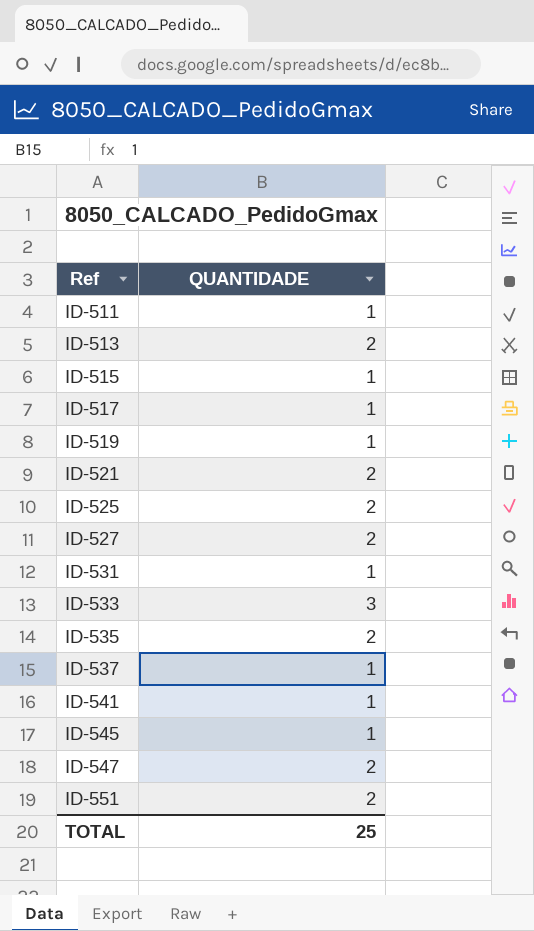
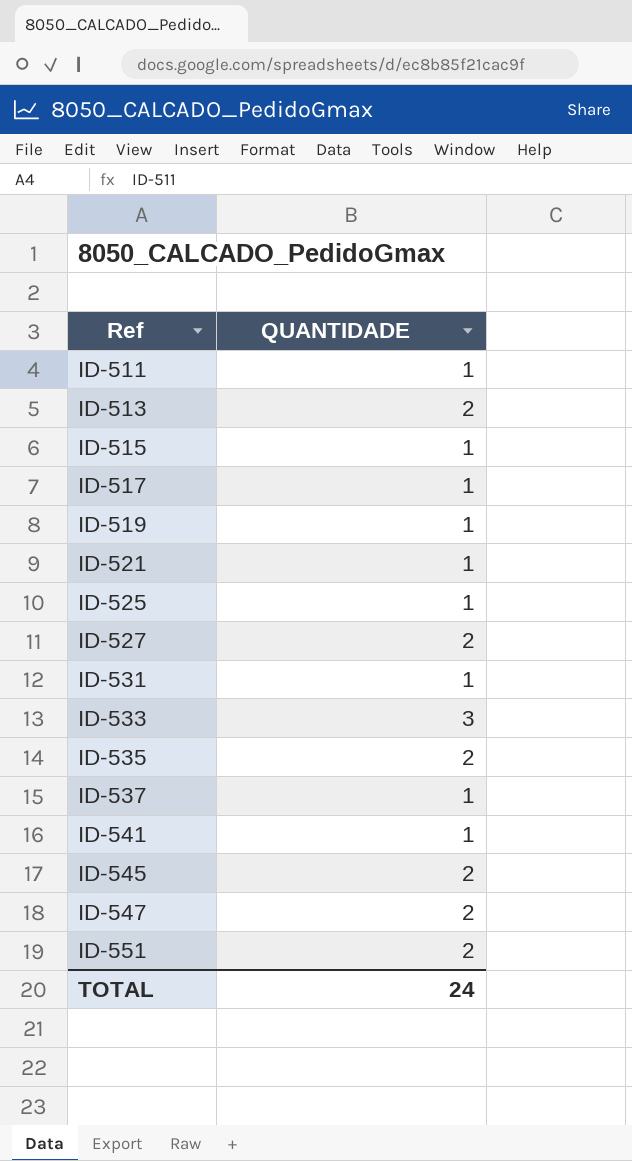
ID-521 | QUANTIDADE: 2 -> 1
ID-525 | QUANTIDADE: 2 -> 1
ID-545 | QUANTIDADE: 1 -> 2
TOTAL | QUANTIDADE: 25 -> 24

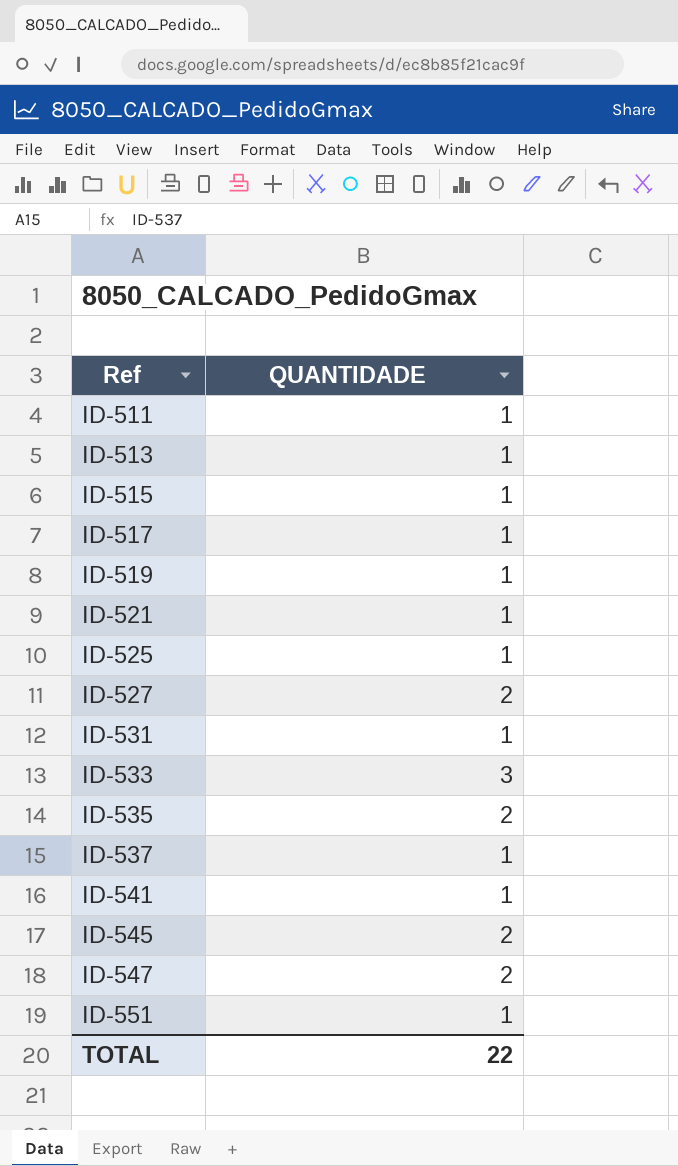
ID-513 | QUANTIDADE: 2 -> 1
ID-551 | QUANTIDADE: 2 -> 1
TOTAL | QUANTIDADE: 24 -> 22

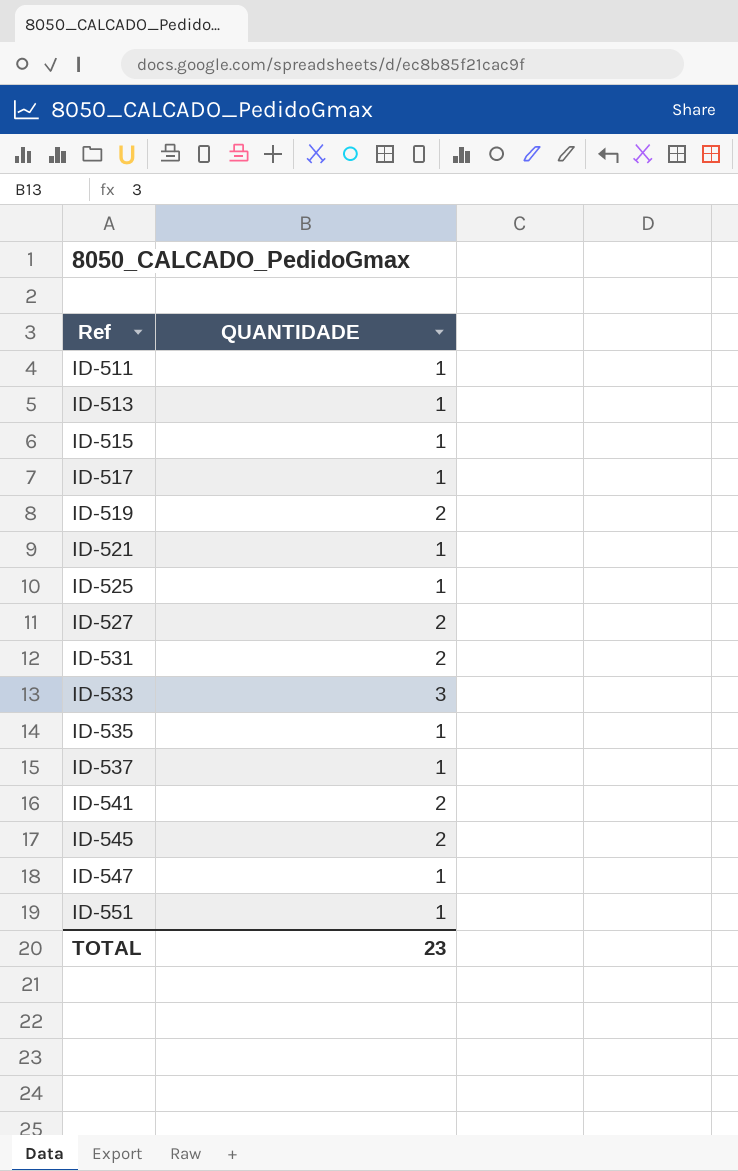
ID-519 | QUANTIDADE: 1 -> 2
ID-531 | QUANTIDADE: 1 -> 2
ID-535 | QUANTIDADE: 2 -> 1
ID-541 | QUANTIDADE: 1 -> 2
ID-547 | QUANTIDADE: 2 -> 1
TOTAL | QUANTIDADE: 22 -> 23

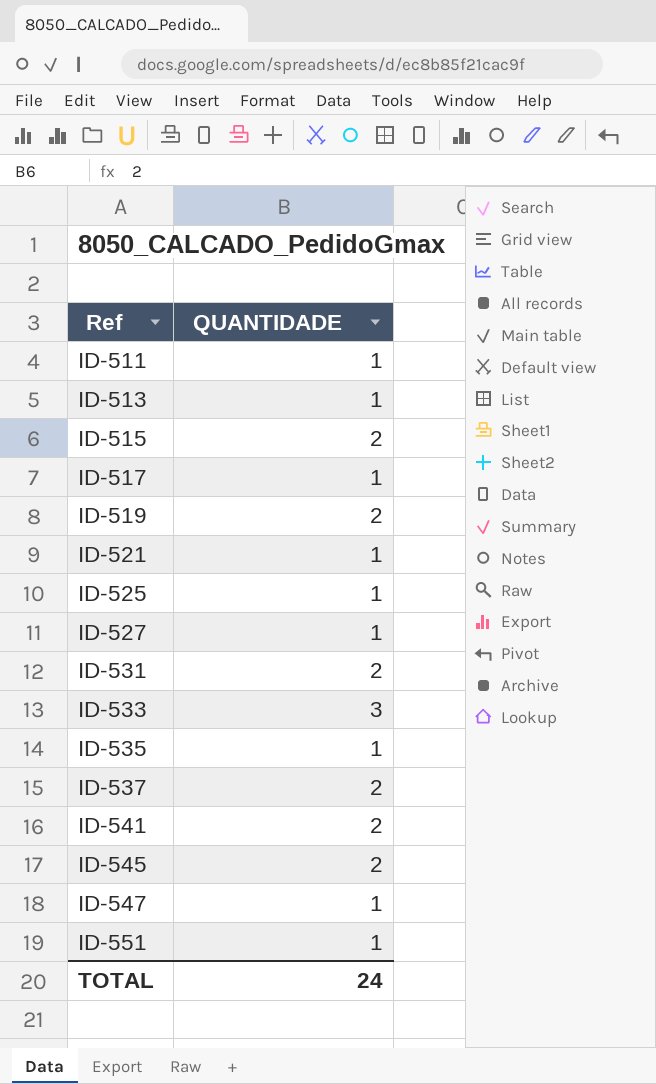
ID-515 | QUANTIDADE: 1 -> 2
ID-527 | QUANTIDADE: 2 -> 1
ID-537 | QUANTIDADE: 1 -> 2
TOTAL | QUANTIDADE: 23 -> 24

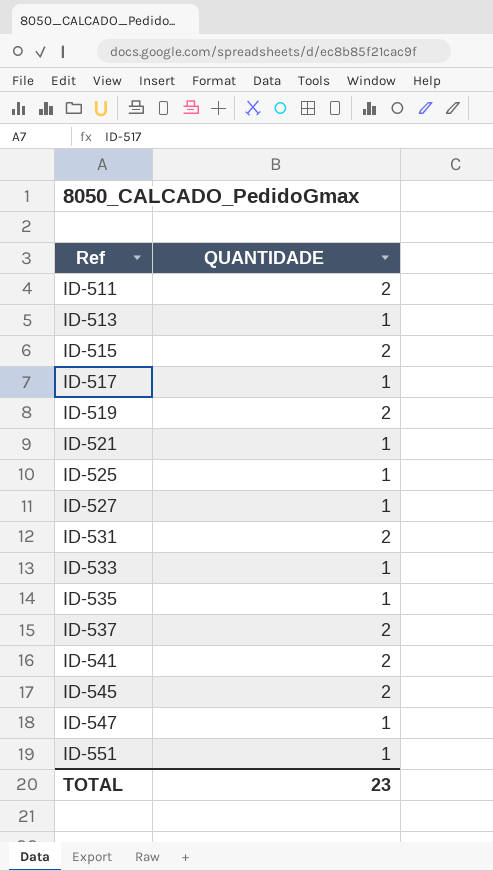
ID-511 | QUANTIDADE: 1 -> 2
ID-533 | QUANTIDADE: 3 -> 1
TOTAL | QUANTIDADE: 24 -> 23

